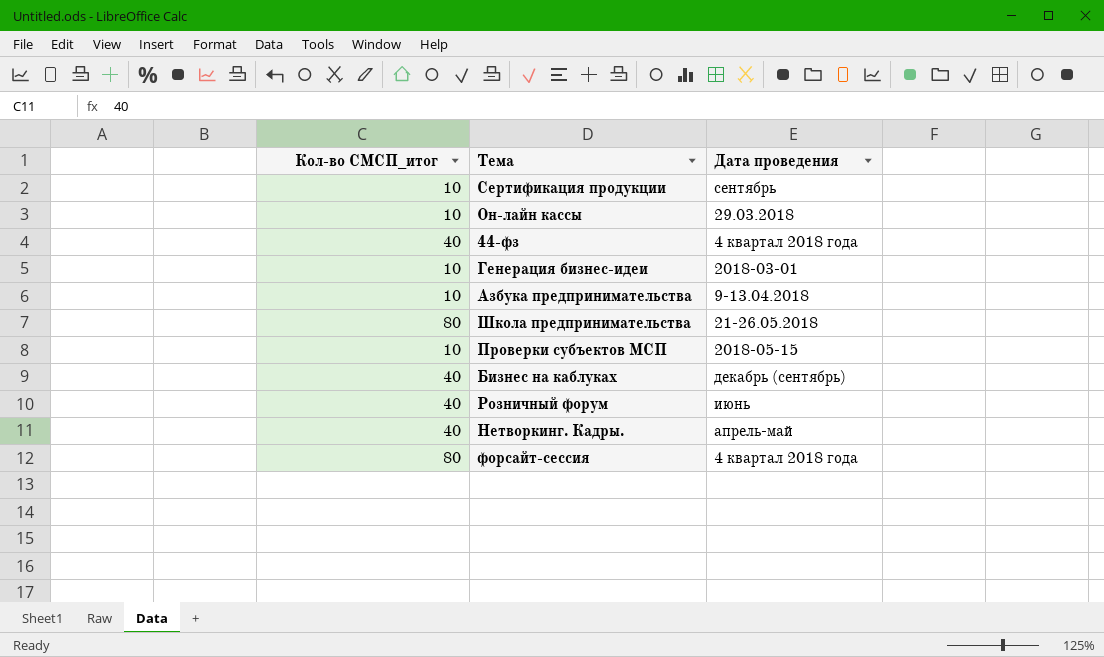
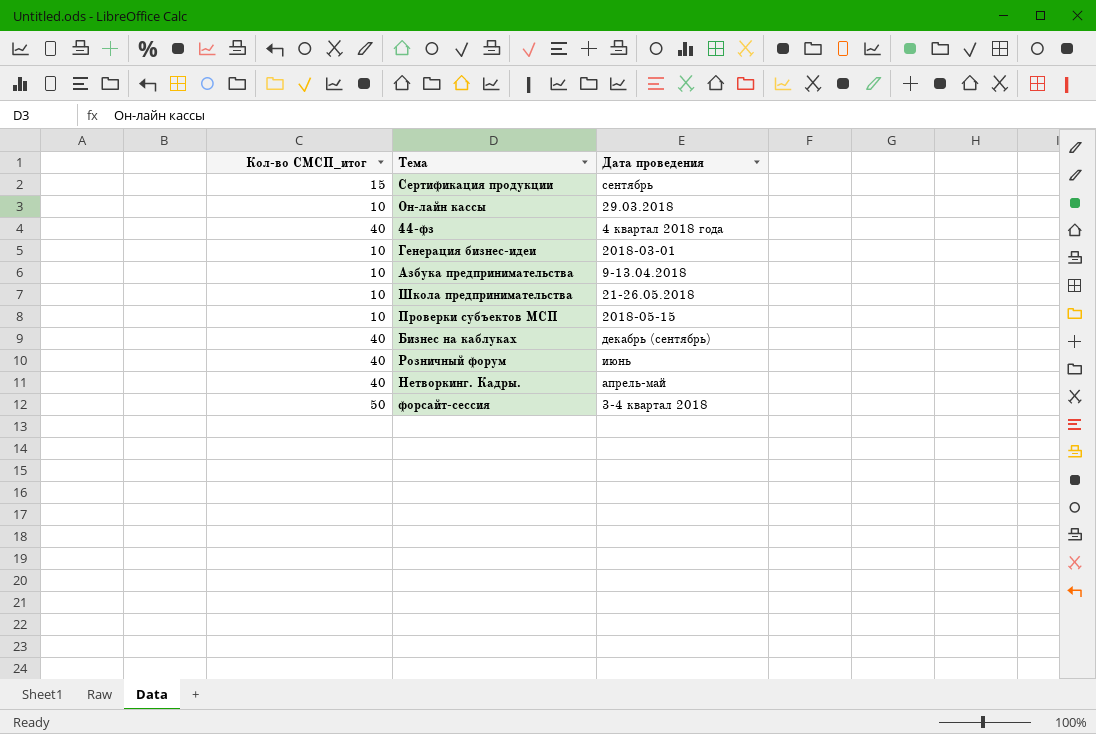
Сертификация продукции | Кол-во СМСП_итог: 10 -> 15
Школа предпринимательства | Кол-во СМСП_итог: 80 -> 10
форсайт-сессия | Кол-во СМСП_итог: 80 -> 50
форсайт-сессия | Дата проведения: 4 квартал 2018 года -> 3-4 квартал 2018

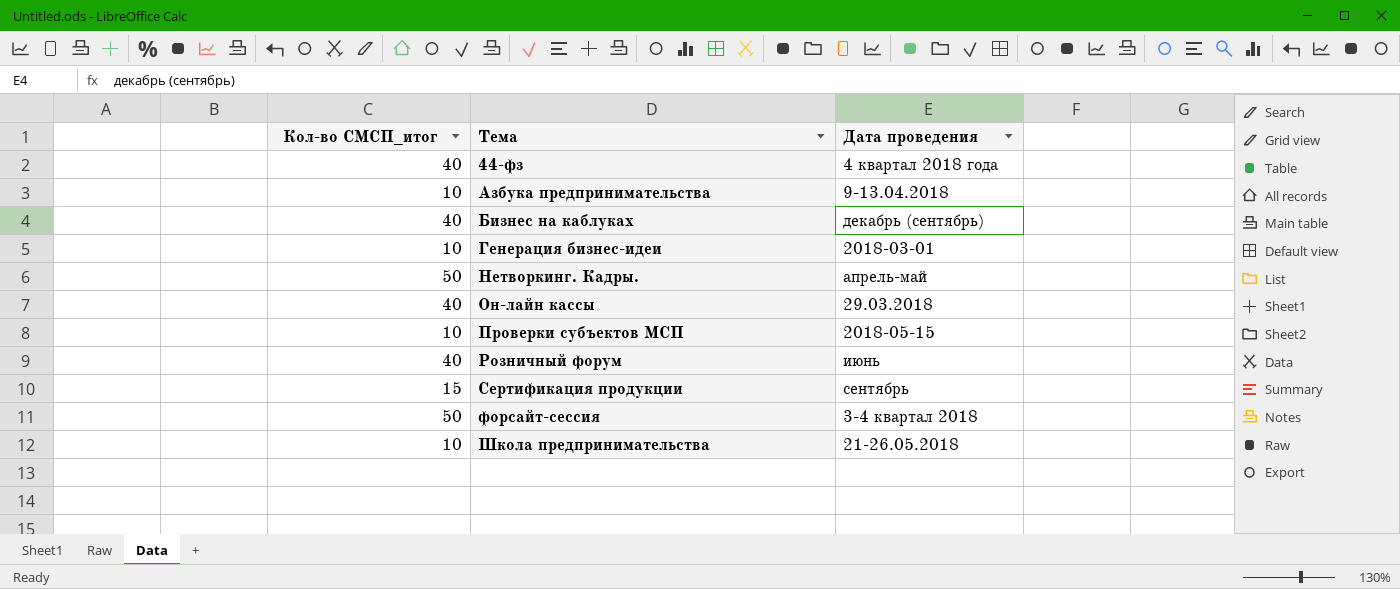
row order: none -> Тема ascending
Нетворкинг. Кадры. | Кол-во СМСП_итог: 40 -> 50
Он-лайн кассы | Кол-во СМСП_итог: 10 -> 40

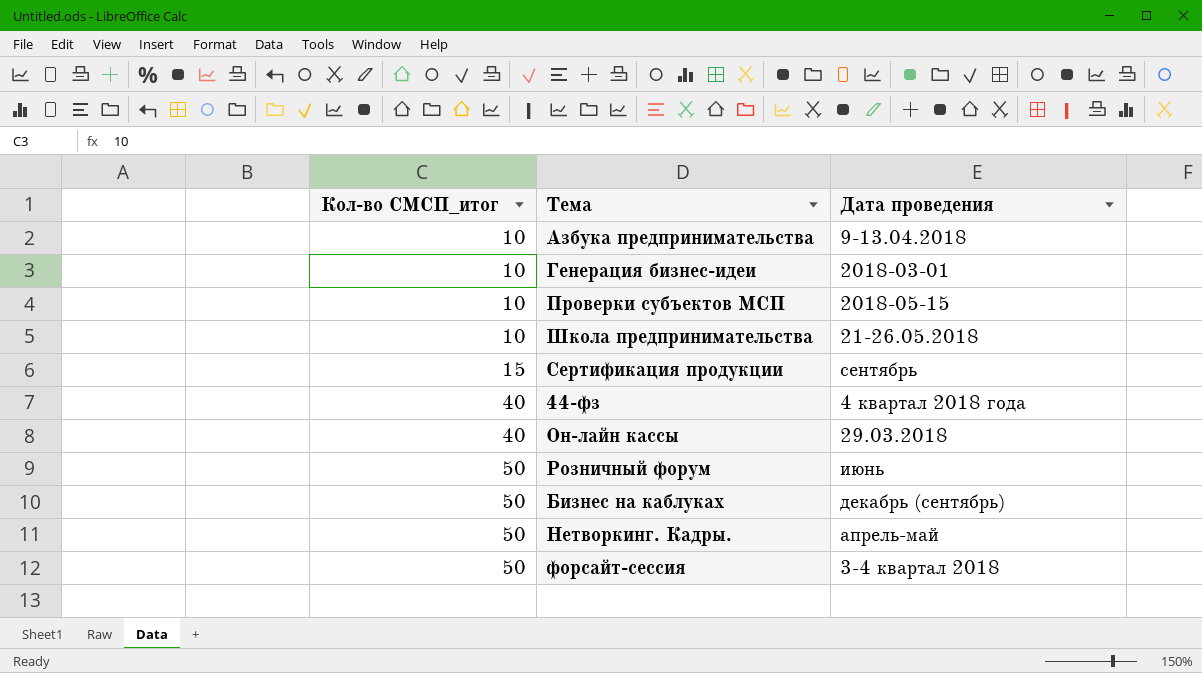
row order: Тема ascending -> Кол-во СМСП_итог ascending
Розничный форум | Кол-во СМСП_итог: 40 -> 50
Бизнес на каблуках | Кол-во СМСП_итог: 40 -> 50

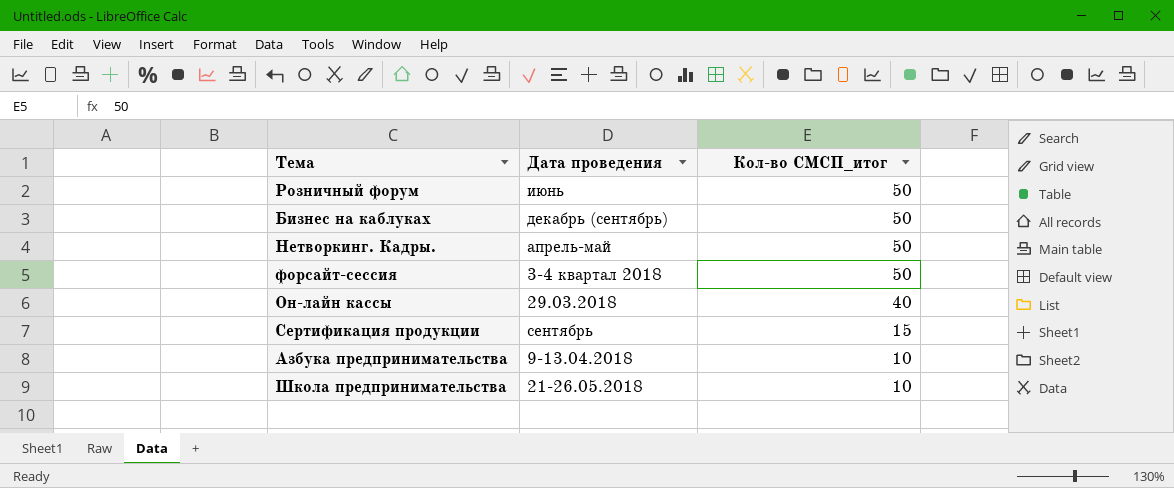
row order: Кол-во СМСП_итог ascending -> Кол-во СМСП_итог descending
column Кол-во СМСП_итог | position: 1 -> 3
row Генерация бизнес-идеи: 10 | 2018-03-01 -> none
row Проверки субъектов МСП: 10 | 2018-05-15 -> none
row 44-фз: 40 | 4 квартал 2018 года -> none

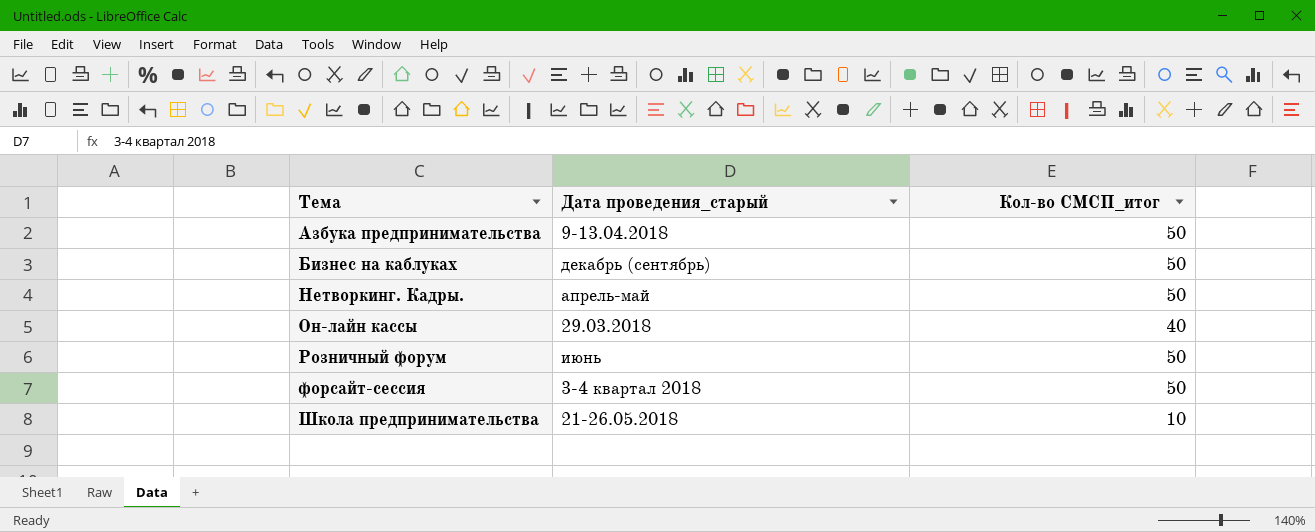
row order: Кол-во СМСП_итог descending -> Тема ascending
column name: Дата проведения -> Дата проведения_старый
row Сертификация продукции: сентябрь | 15 -> none
Азбука предпринимательства | Кол-во СМСП_итог: 10 -> 50

